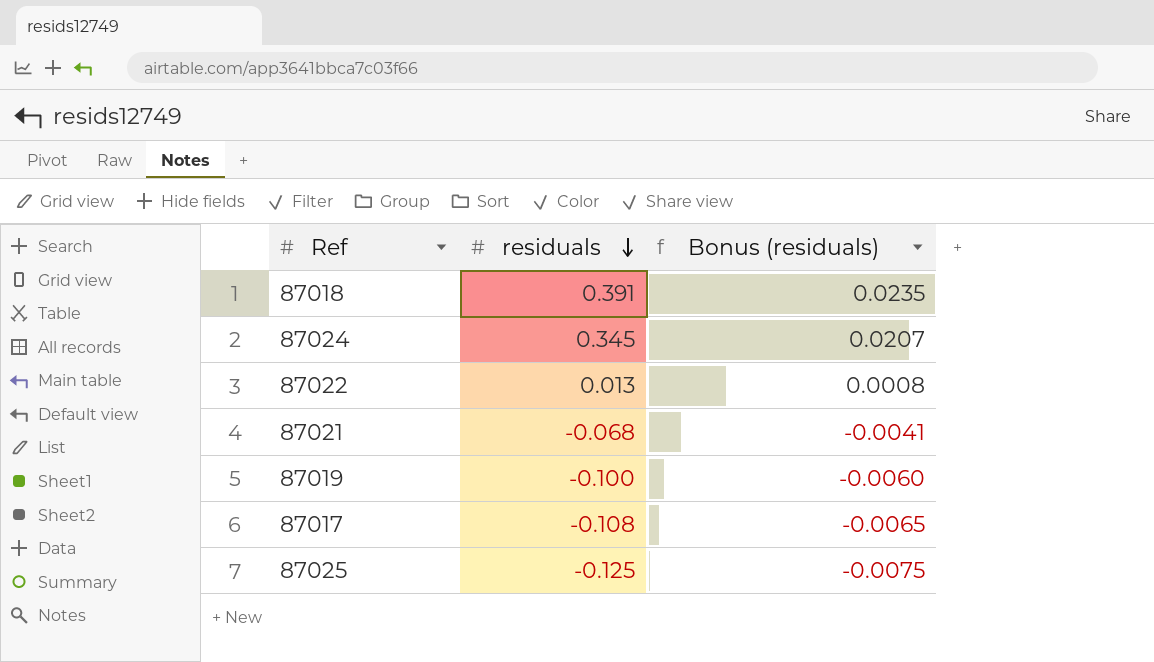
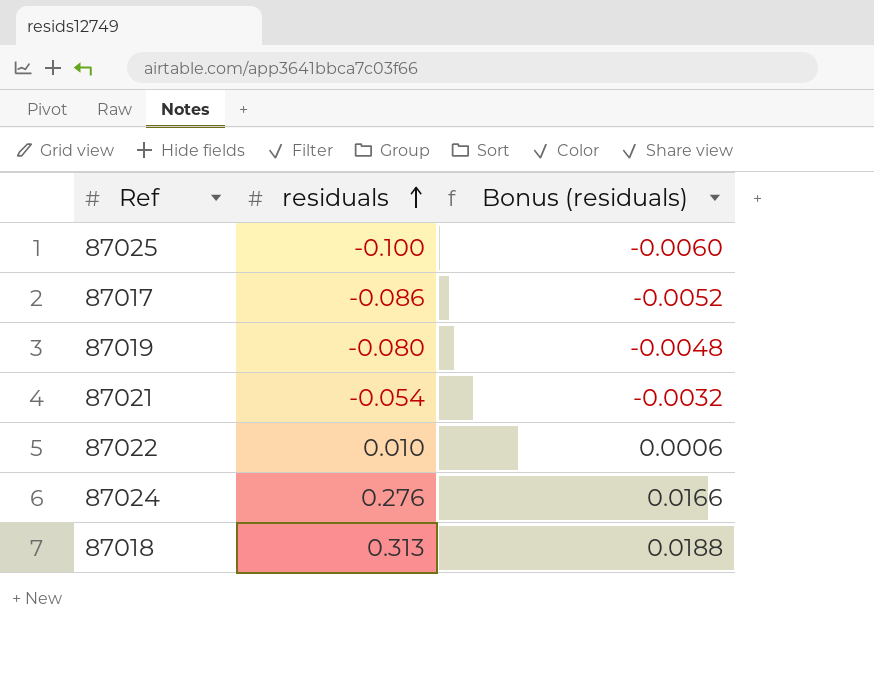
row order: residuals descending -> residuals ascending
87025 | residuals: -0.125 -> -0.100
87025 | Bonus (residuals): -0.0075 -> -0.0060
87017 | residuals: -0.108 -> -0.086
87017 | Bonus (residuals): -0.0065 -> -0.0052
87019 | residuals: -0.100 -> -0.080
87019 | Bonus (residuals): -0.0060 -> -0.0048
87021 | residuals: -0.068 -> -0.054
87021 | Bonus (residuals): -0.0041 -> -0.0032
87022 | residuals: 0.013 -> 0.010
87022 | Bonus (residuals): 0.0008 -> 0.0006
87024 | residuals: 0.345 -> 0.276
87024 | Bonus (residuals): 0.0207 -> 0.0166
87018 | residuals: 0.391 -> 0.313
87018 | Bonus (residuals): 0.0235 -> 0.0188

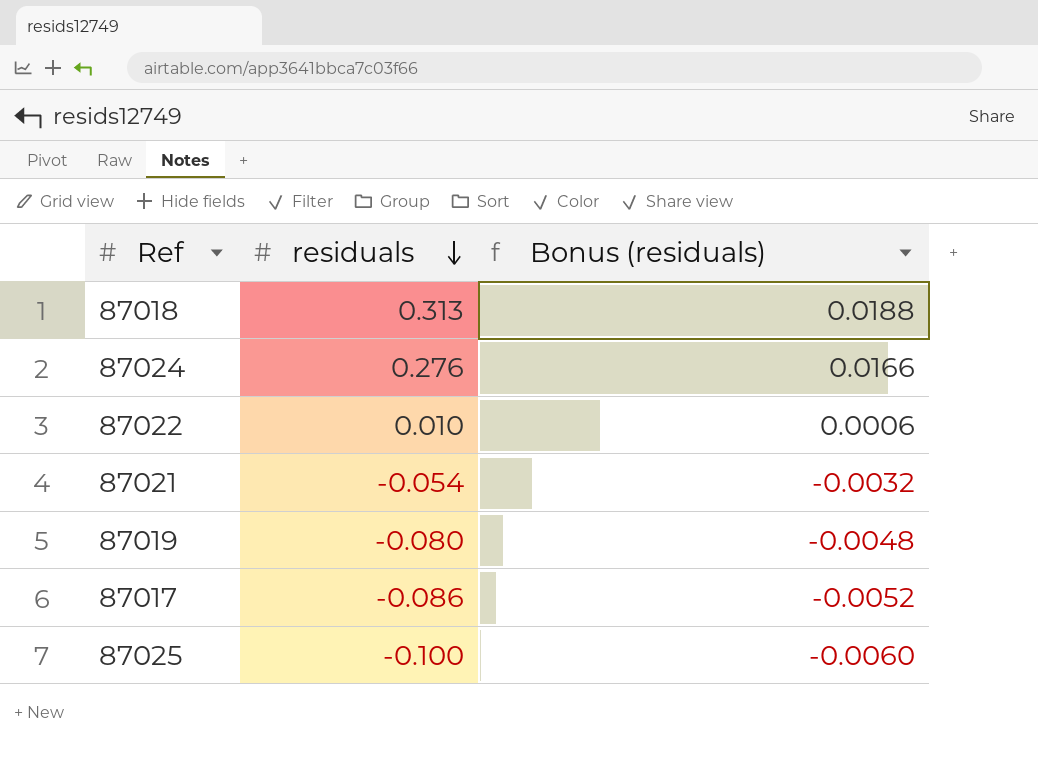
row order: residuals ascending -> residuals descending

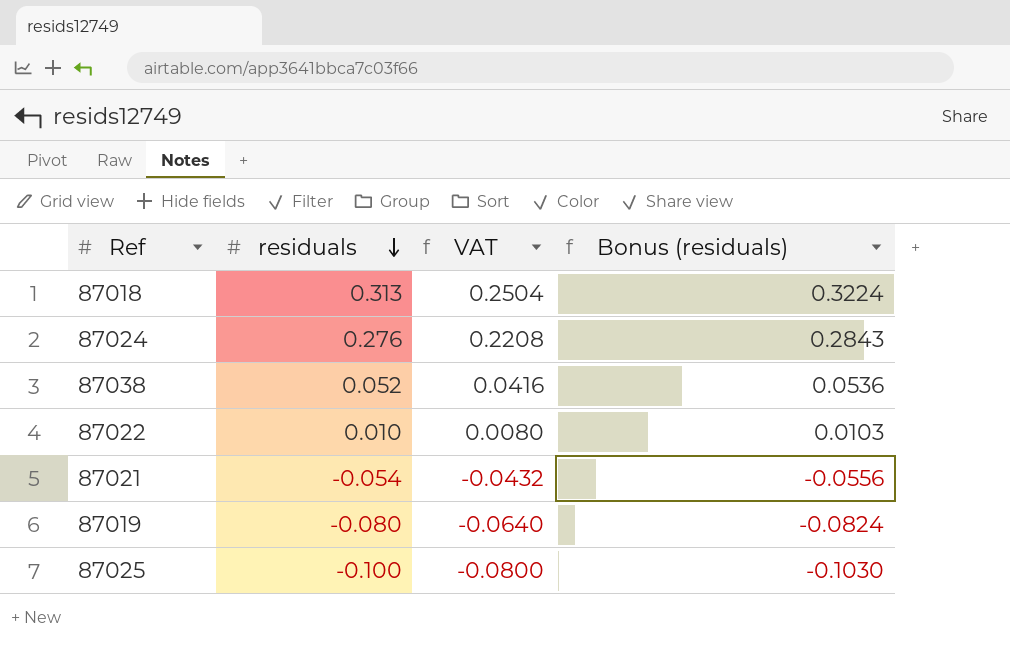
column VAT | formula: none -> [residuals] * 0.8
column Bonus (residuals) | formula: [residuals] * 0.06 -> [residuals] * 1.03
row 87017: -0.086 | -0.0052 -> none
row 87038: none -> 0.052 | 0.0416 | 0.0536

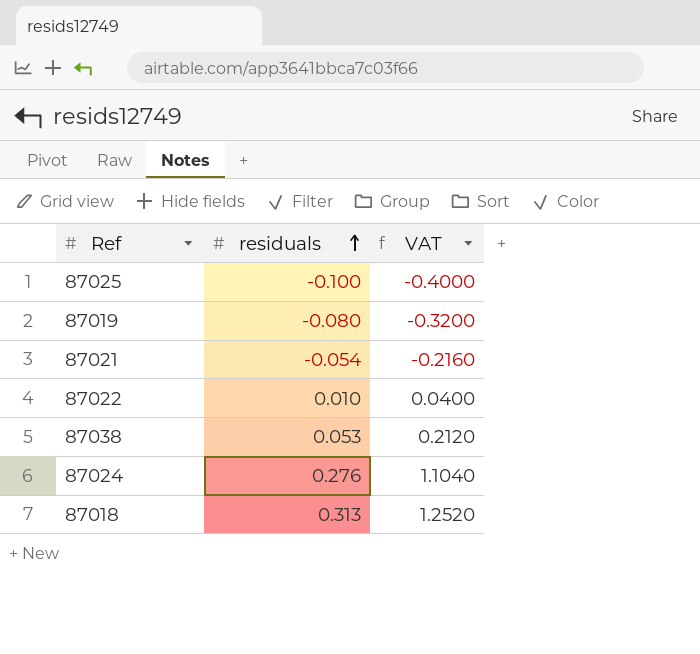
row order: residuals descending -> residuals ascending
column Bonus (residuals) | formula: [residuals] * 1.03 -> none
column VAT | formula: [residuals] * 0.8 -> [residuals] * 4
87038 | residuals: 0.052 -> 0.053

